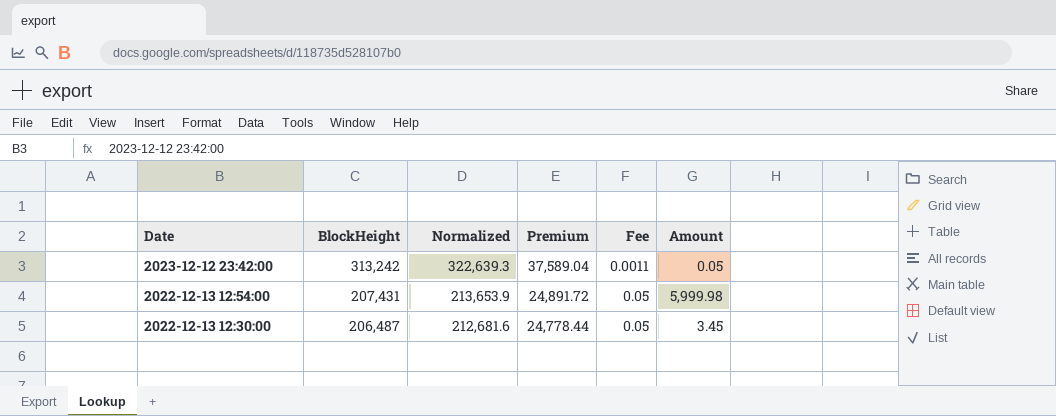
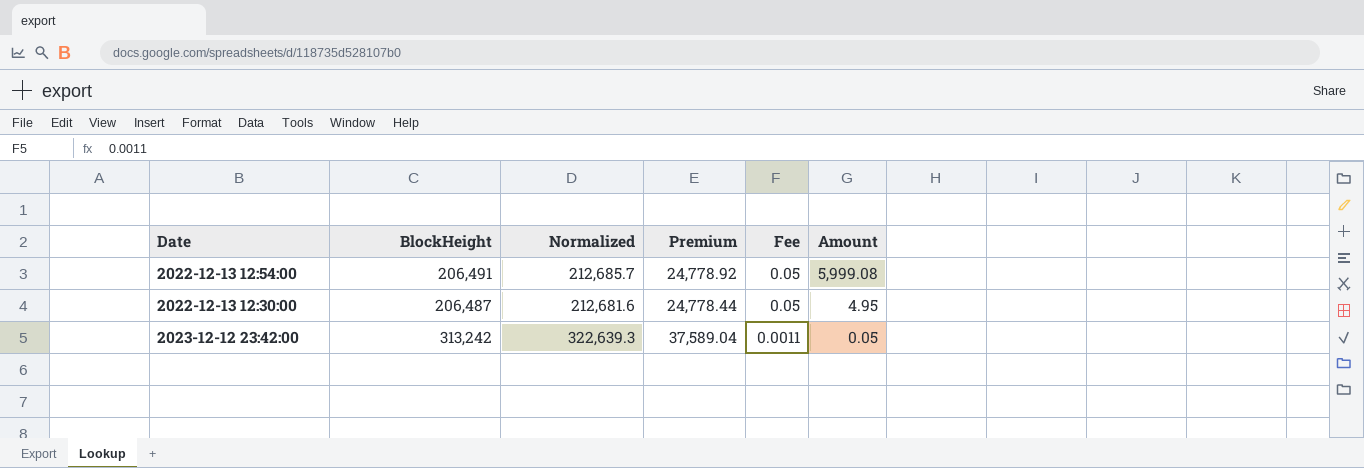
row order: Date descending -> Fee descending
2022-12-13 12:54:00 | BlockHeight: 207,431 -> 206,491
2022-12-13 12:54:00 | Normalized: 213,653.9 -> 212,685.7
2022-12-13 12:54:00 | Premium: 24,891.72 -> 24,778.92
2022-12-13 12:54:00 | Amount: 5,999.98 -> 5,999.08
2022-12-13 12:30:00 | Amount: 3.45 -> 4.95

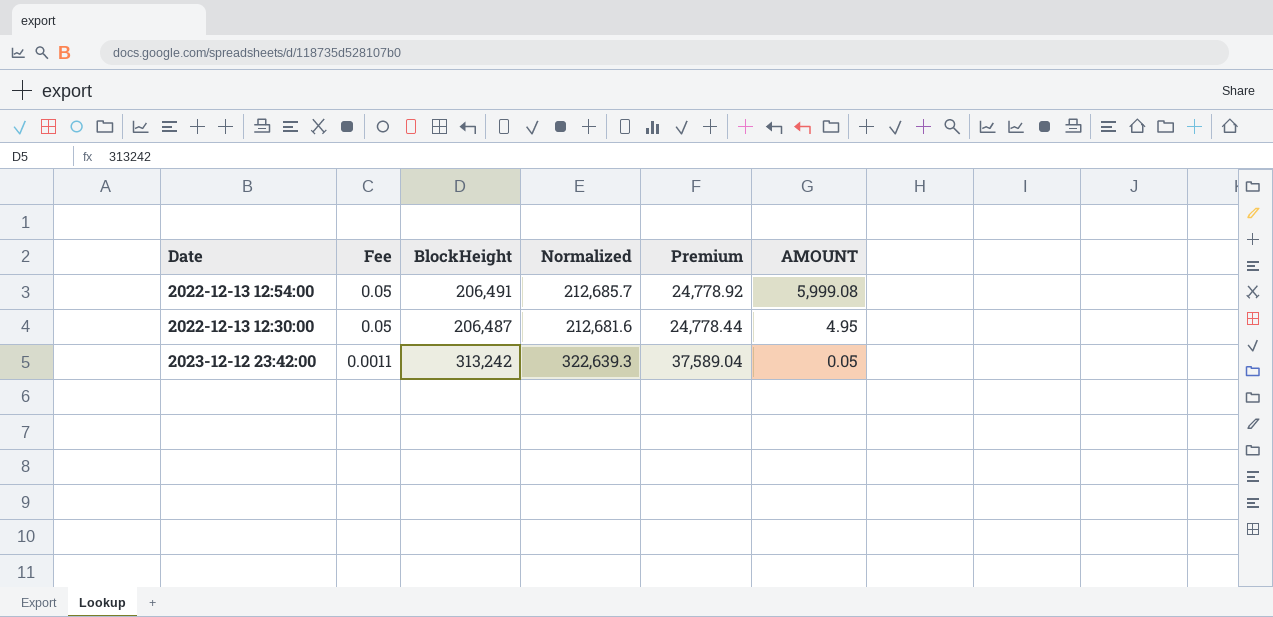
column Fee | position: 5 -> 2
column name: Amount -> AMOUNT

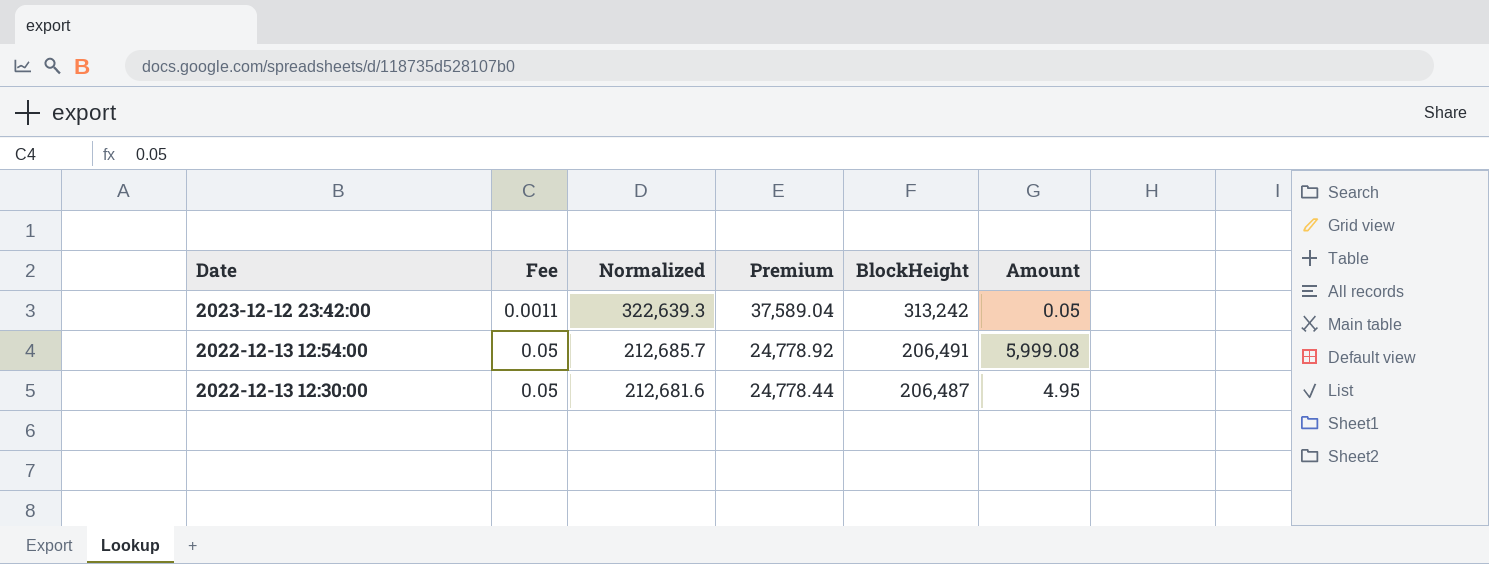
row order: Fee descending -> Date descending
column BlockHeight | position: 3 -> 5
column name: AMOUNT -> Amount

